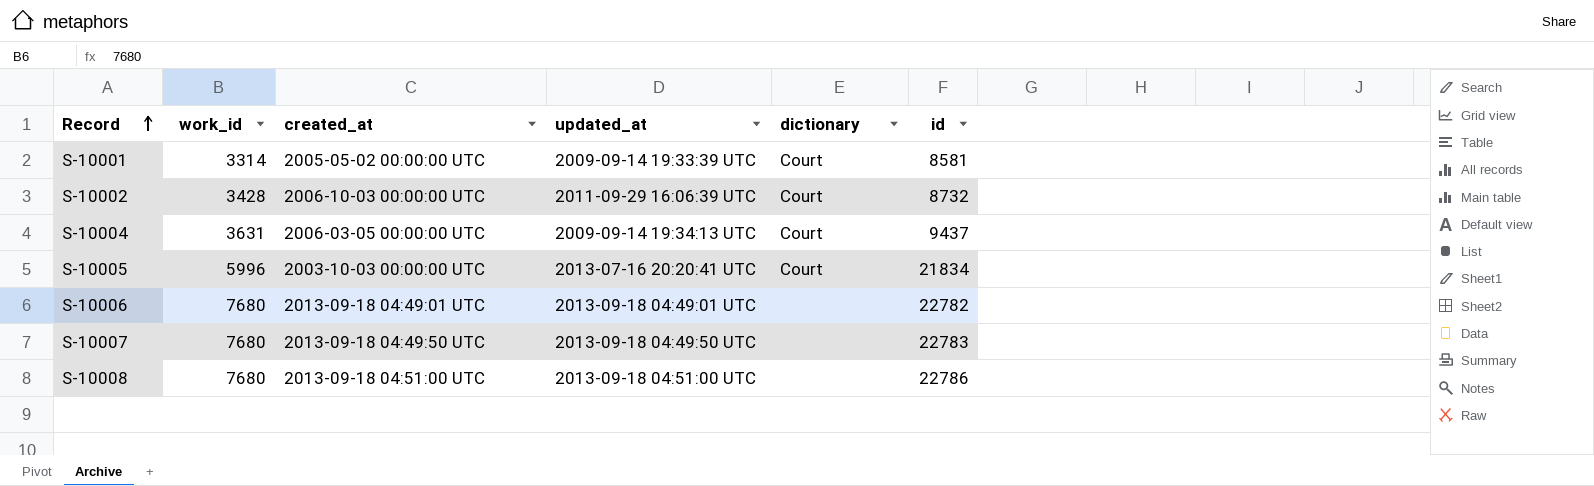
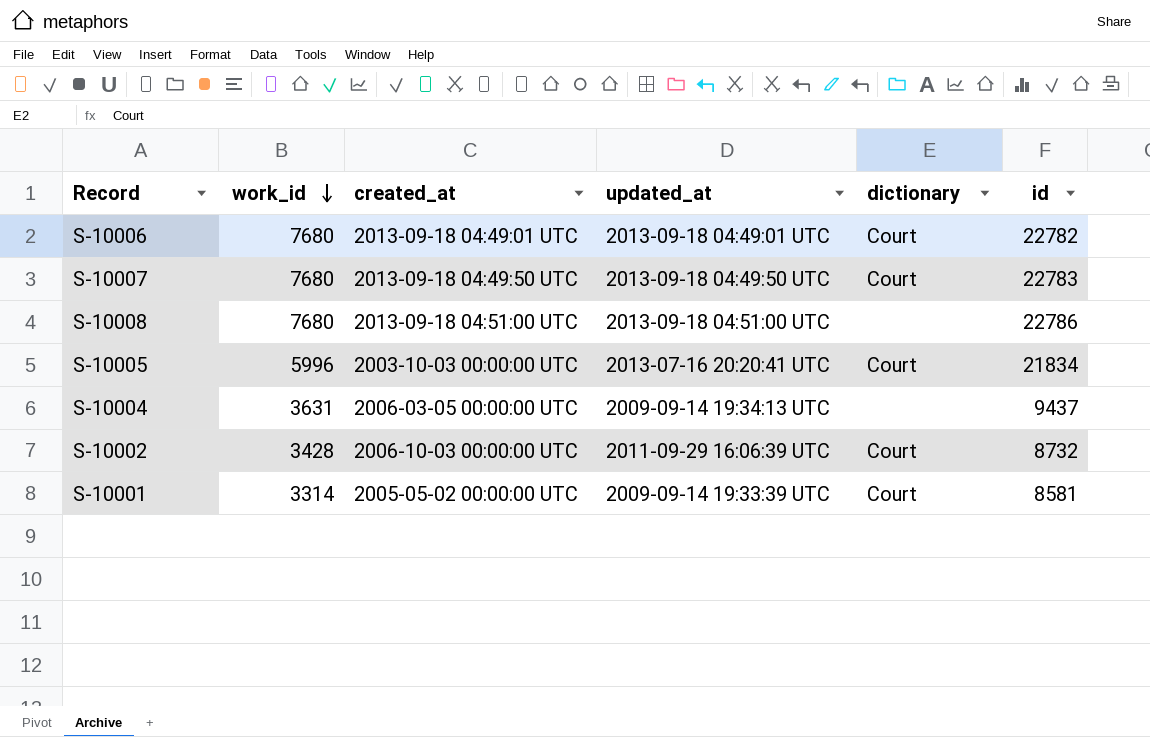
row order: Record ascending -> work_id descending
S-10006 | dictionary: none -> Court
S-10007 | dictionary: none -> Court
S-10004 | dictionary: Court -> none

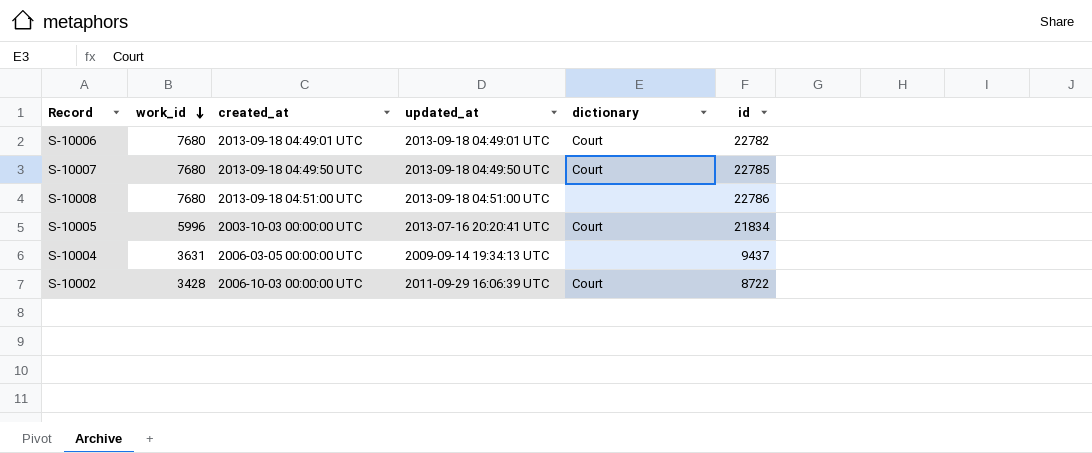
row S-10001: 3314 | 2005-05-02 00:00:00 UTC | 2009-09-14 19:33:39 UTC | Court | 8581 -> none
S-10007 | id: 22783 -> 22785
S-10002 | id: 8732 -> 8722

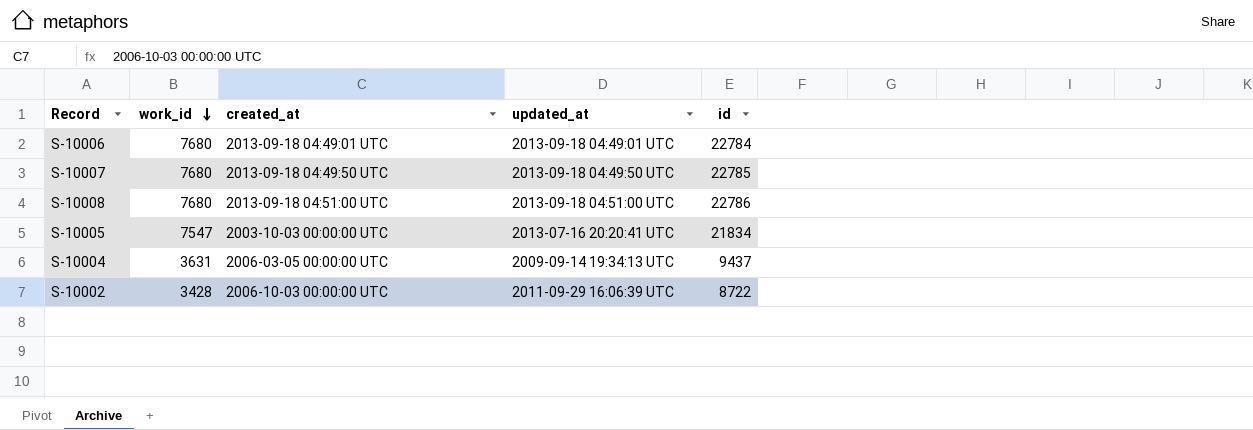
column dictionary | position: 5 -> none
S-10006 | id: 22782 -> 22784
S-10005 | work_id: 5996 -> 7547

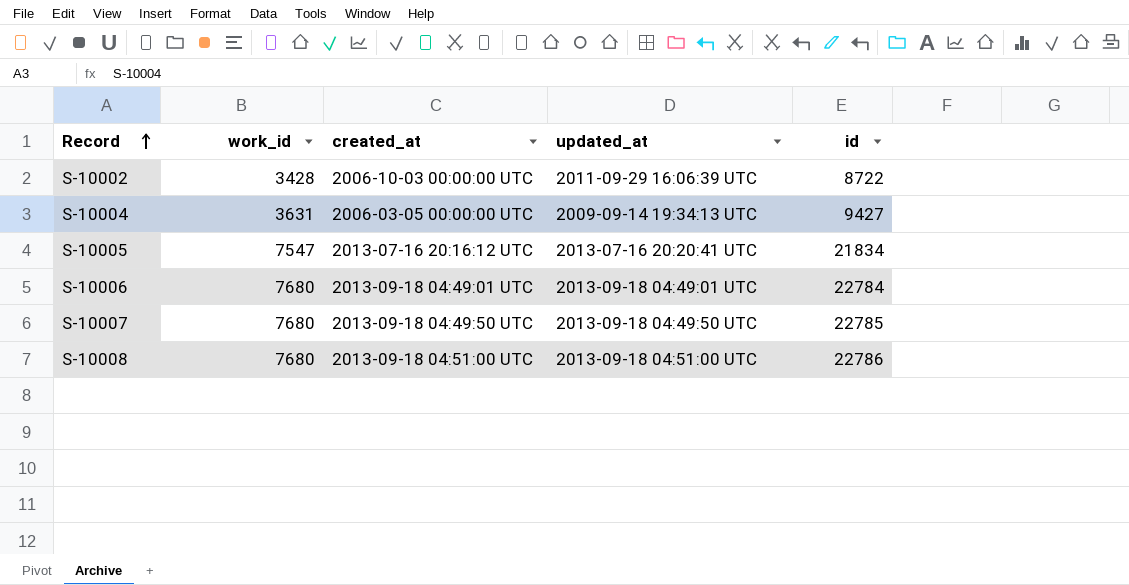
row order: work_id descending -> Record ascending
S-10004 | id: 9437 -> 9427
S-10005 | created_at: 2003-10-03 00:00:00 UTC -> 2013-07-16 20:16:12 UTC

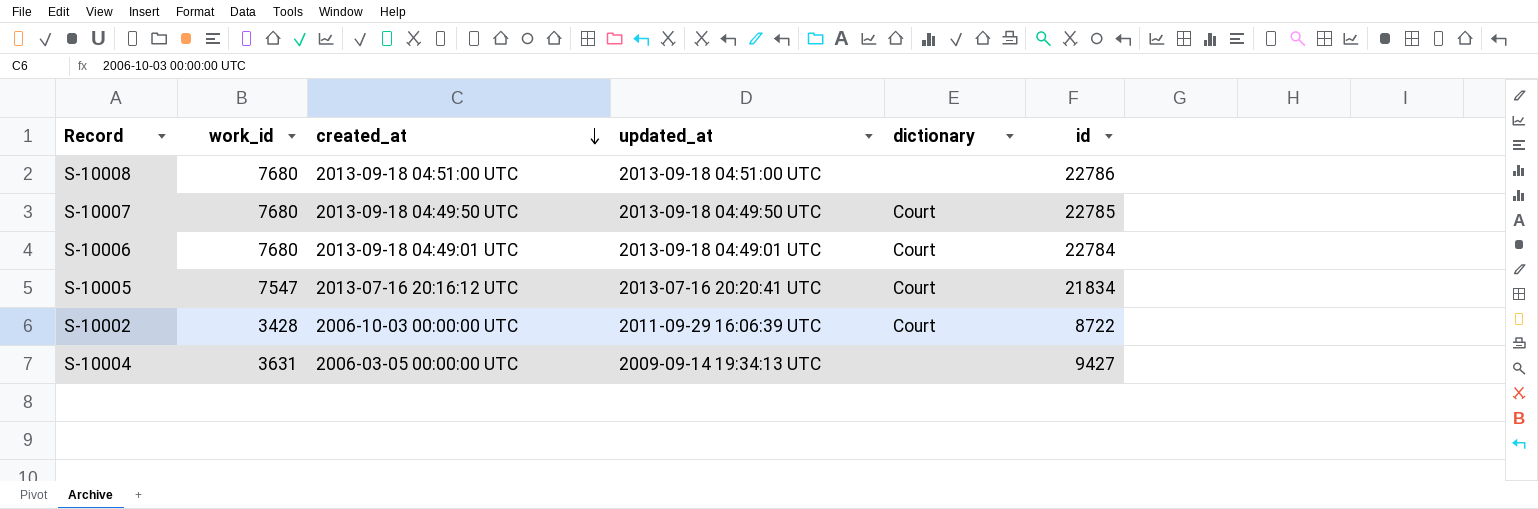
row order: Record ascending -> created_at descending
column dictionary | position: none -> 5

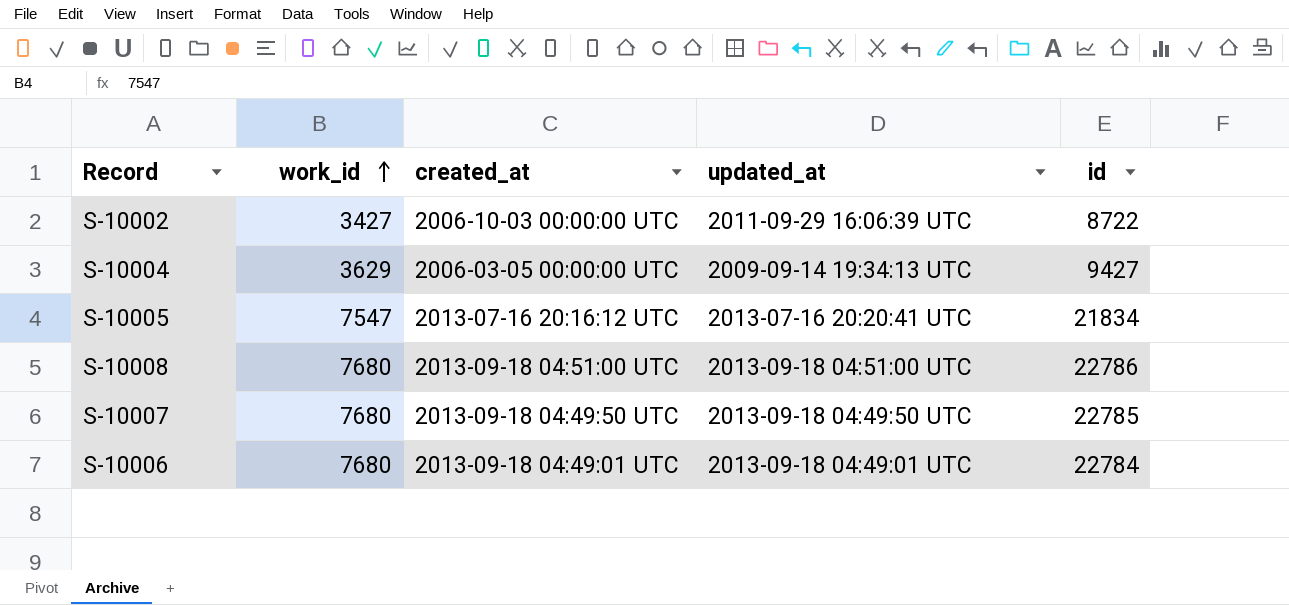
row order: created_at descending -> work_id ascending
column dictionary | position: 5 -> none
S-10002 | work_id: 3428 -> 3427
S-10004 | work_id: 3631 -> 3629

